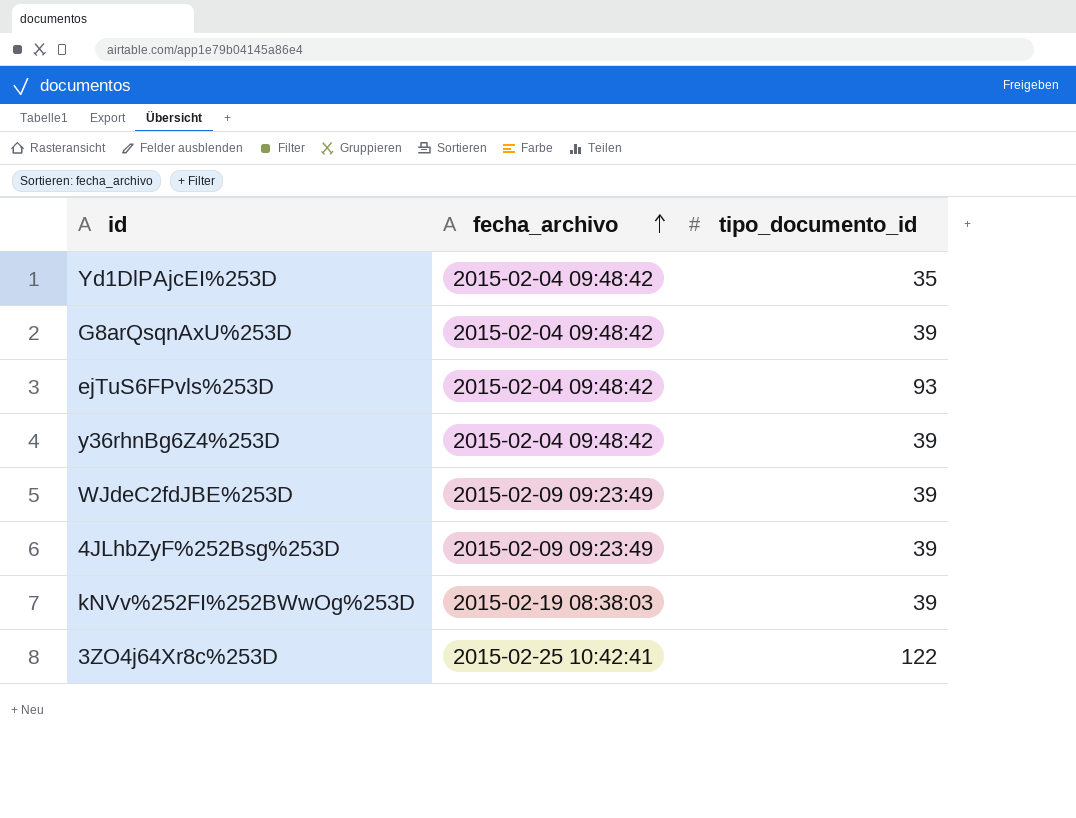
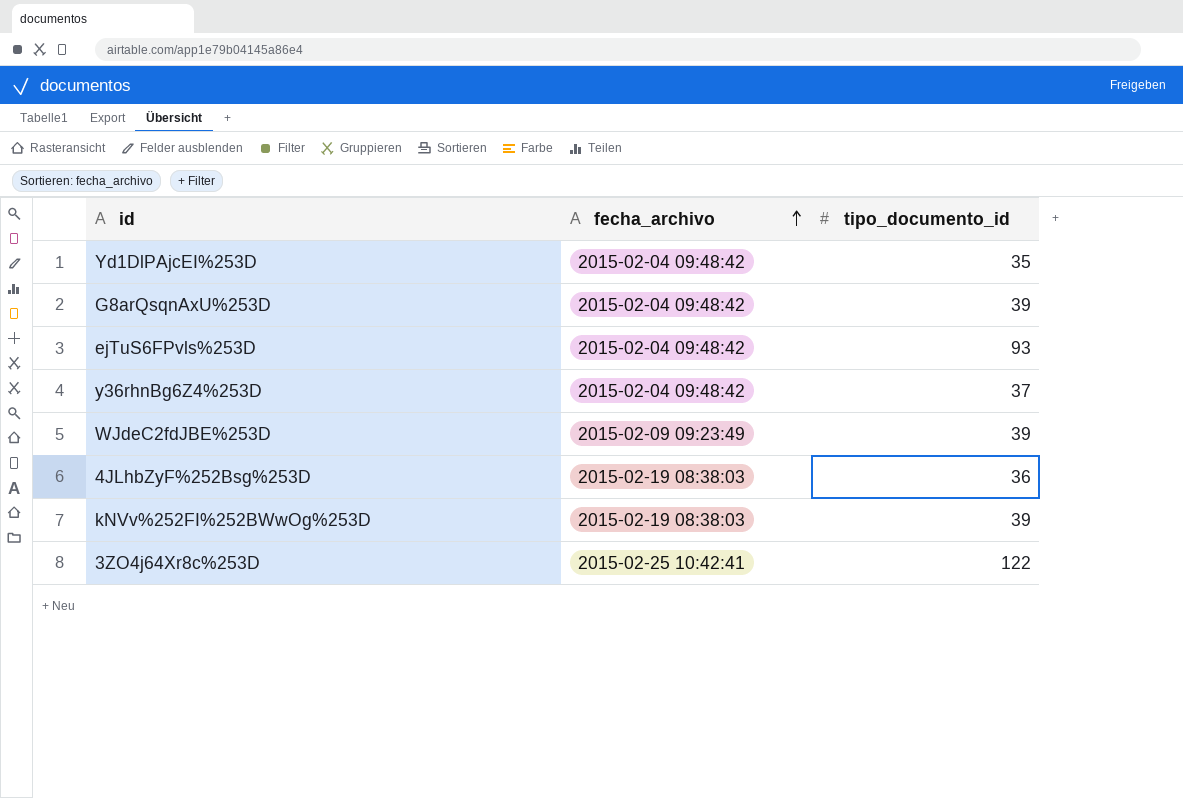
y36rhnBg6Z4%253D | tipo_documento_id: 39 -> 37
4JLhbZyF%252Bsg%253D | fecha_archivo: 2015-02-09 09:23:49 -> 2015-02-19 08:38:03
4JLhbZyF%252Bsg%253D | tipo_documento_id: 39 -> 36

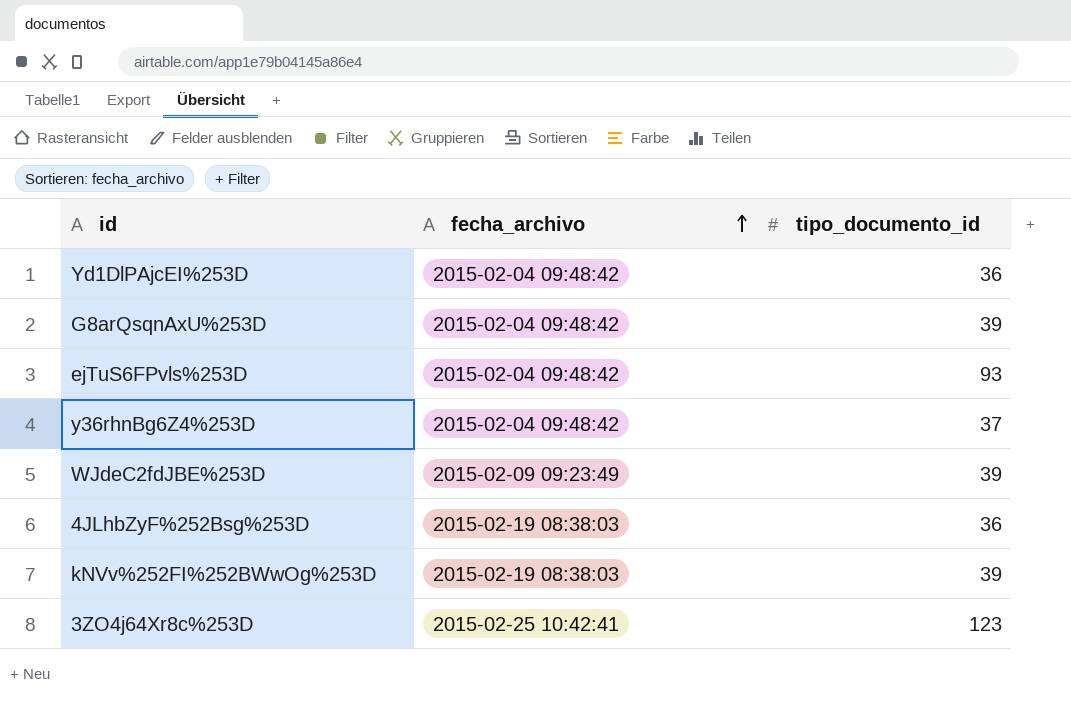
Yd1DlPAjcEI%253D | tipo_documento_id: 35 -> 36
3ZO4j64Xr8c%253D | tipo_documento_id: 122 -> 123

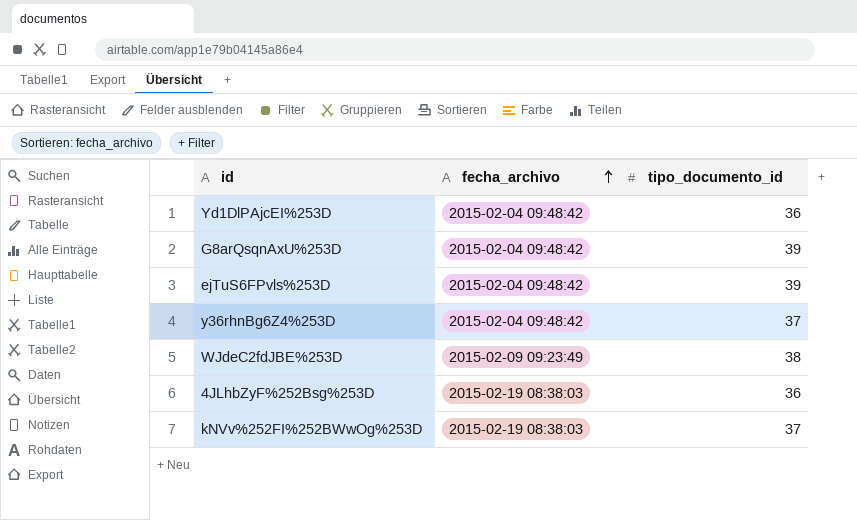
row 3ZO4j64Xr8c%253D: 2015-02-25 10:42:41 | 123 -> none
ejTuS6FPvls%253D | tipo_documento_id: 93 -> 39
WJdeC2fdJBE%253D | tipo_documento_id: 39 -> 38
kNVv%252FI%252BWwOg%253D | tipo_documento_id: 39 -> 37

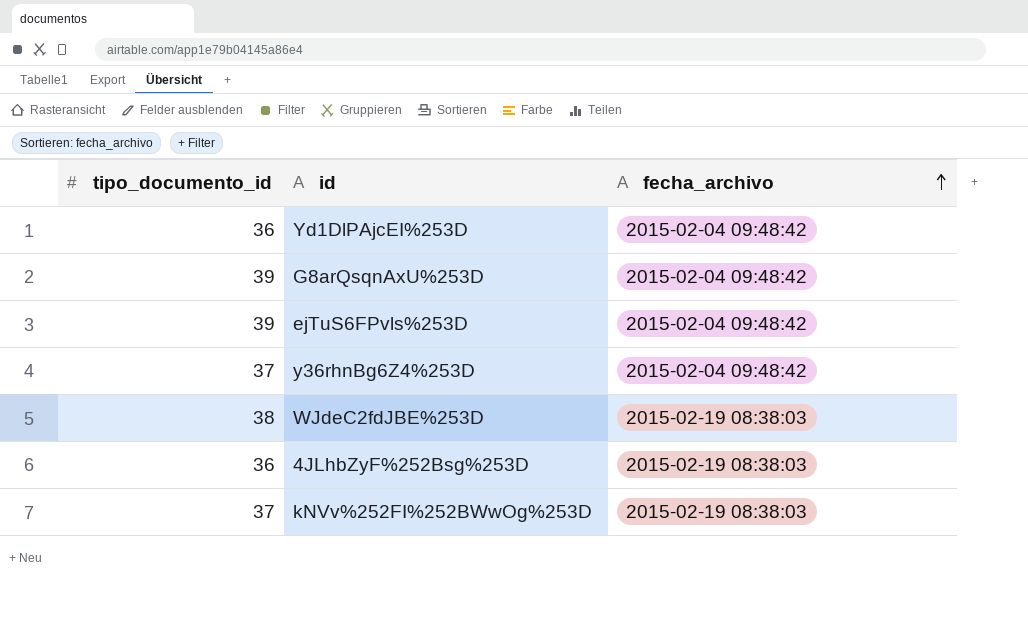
column tipo_documento_id | position: 3 -> 1
WJdeC2fdJBE%253D | fecha_archivo: 2015-02-09 09:23:49 -> 2015-02-19 08:38:03

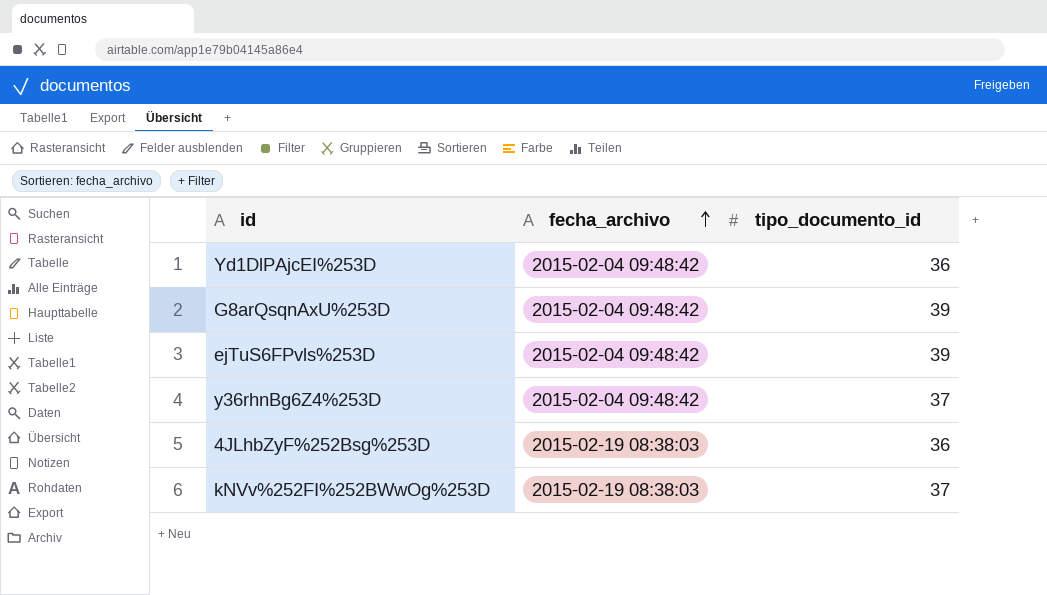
column tipo_documento_id | position: 1 -> 3
row WJdeC2fdJBE%253D: 38 | 2015-02-19 08:38:03 -> none

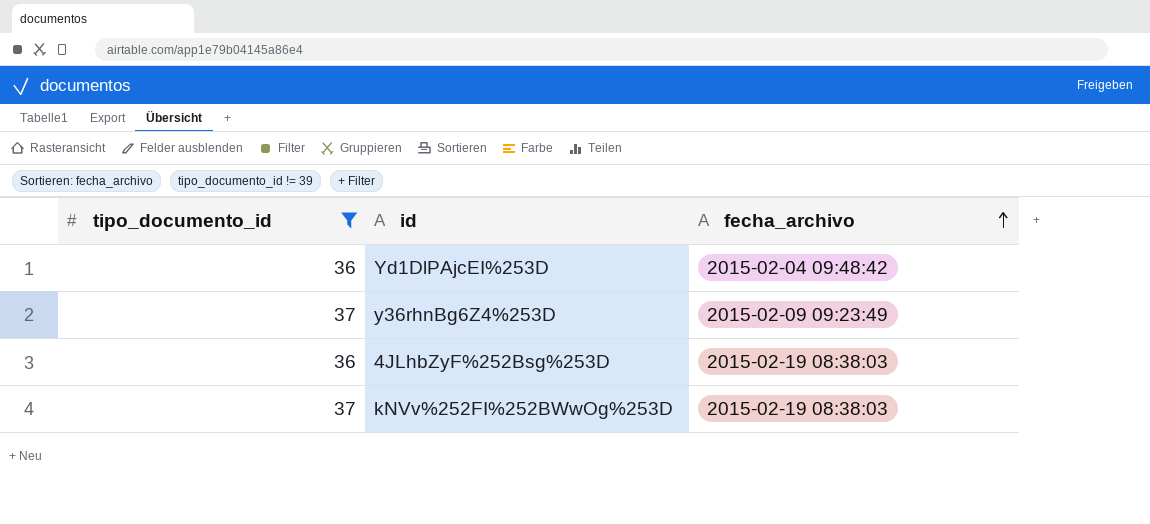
filter: none -> tipo_documento_id != 39
column tipo_documento_id | position: 3 -> 1
y36rhnBg6Z4%253D | fecha_archivo: 2015-02-04 09:48:42 -> 2015-02-09 09:23:49

